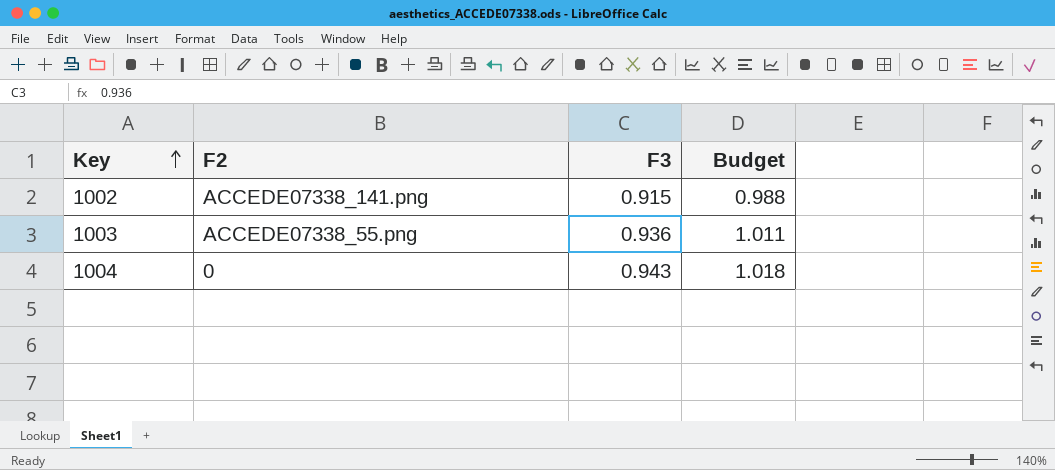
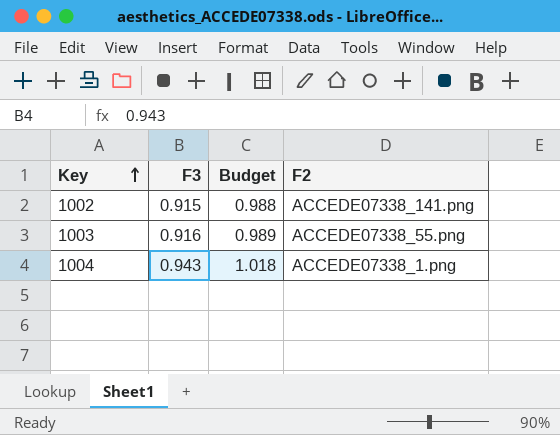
column F2 | position: 2 -> 4
1003 | F3: 0.936 -> 0.916
1003 | Budget: 1.011 -> 0.989
1004 | F2: 0 -> ACCEDE07338_1.png

